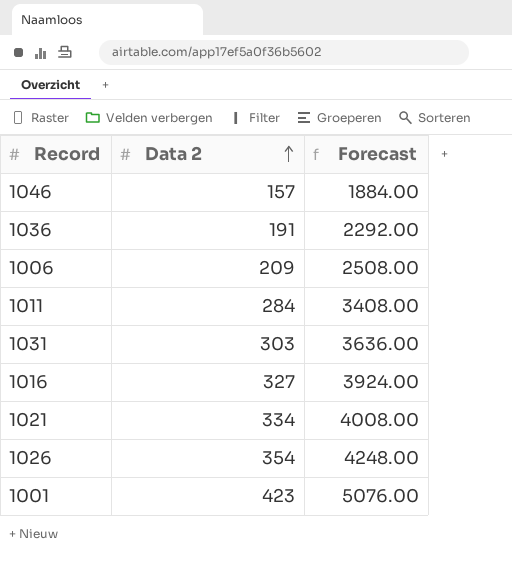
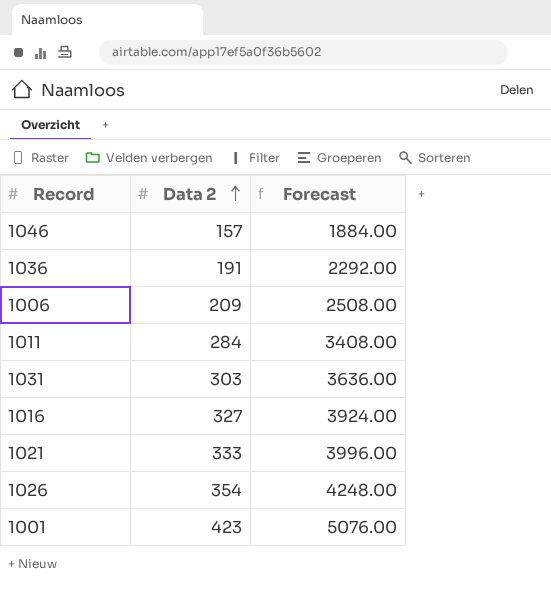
1021 | Data 2: 334 -> 333
1021 | Forecast: 4008.00 -> 3996.00

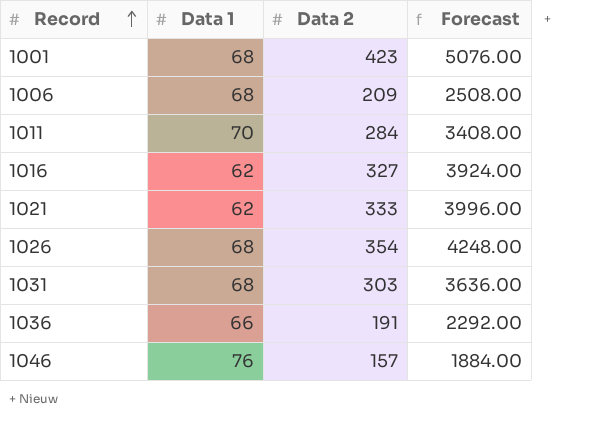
row order: Data 2 ascending -> Record ascending
column Data 1 | position: none -> 2

